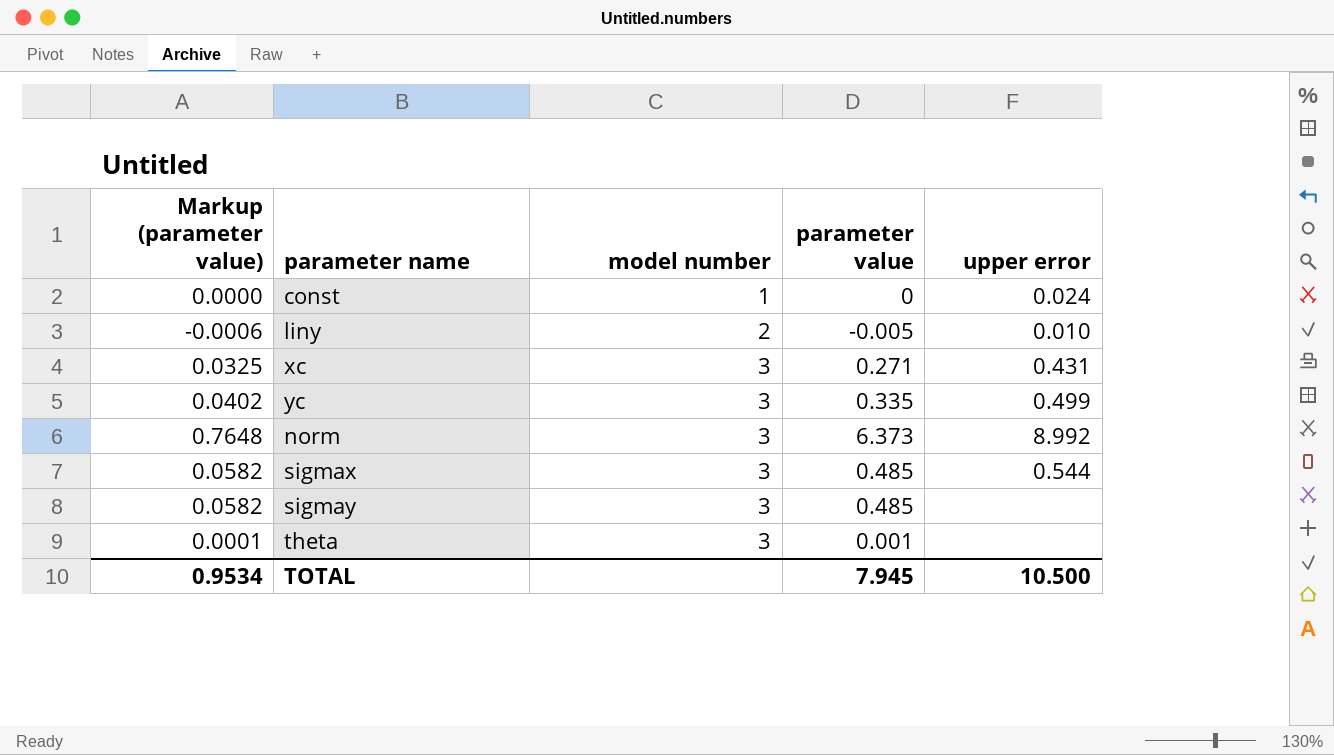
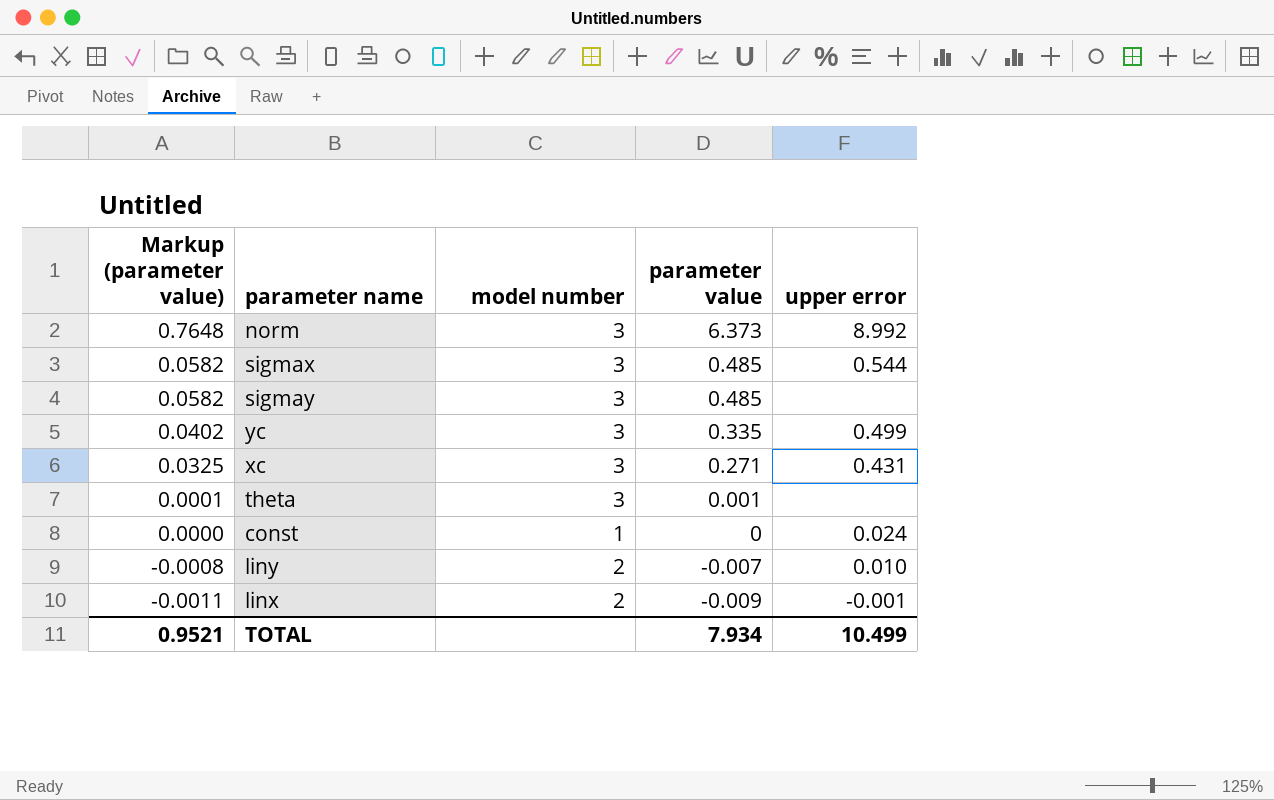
row order: model number ascending -> Markup (parameter value) descending
liny | Markup (parameter value): -0.0006 -> -0.0008
liny | parameter value: -0.005 -> -0.007
row linx: none -> -0.0011 | 2 | -0.009 | -0.001
TOTAL | Markup (parameter value): 0.9534 -> 0.9521
TOTAL | parameter value: 7.945 -> 7.934
TOTAL | upper error: 10.500 -> 10.499

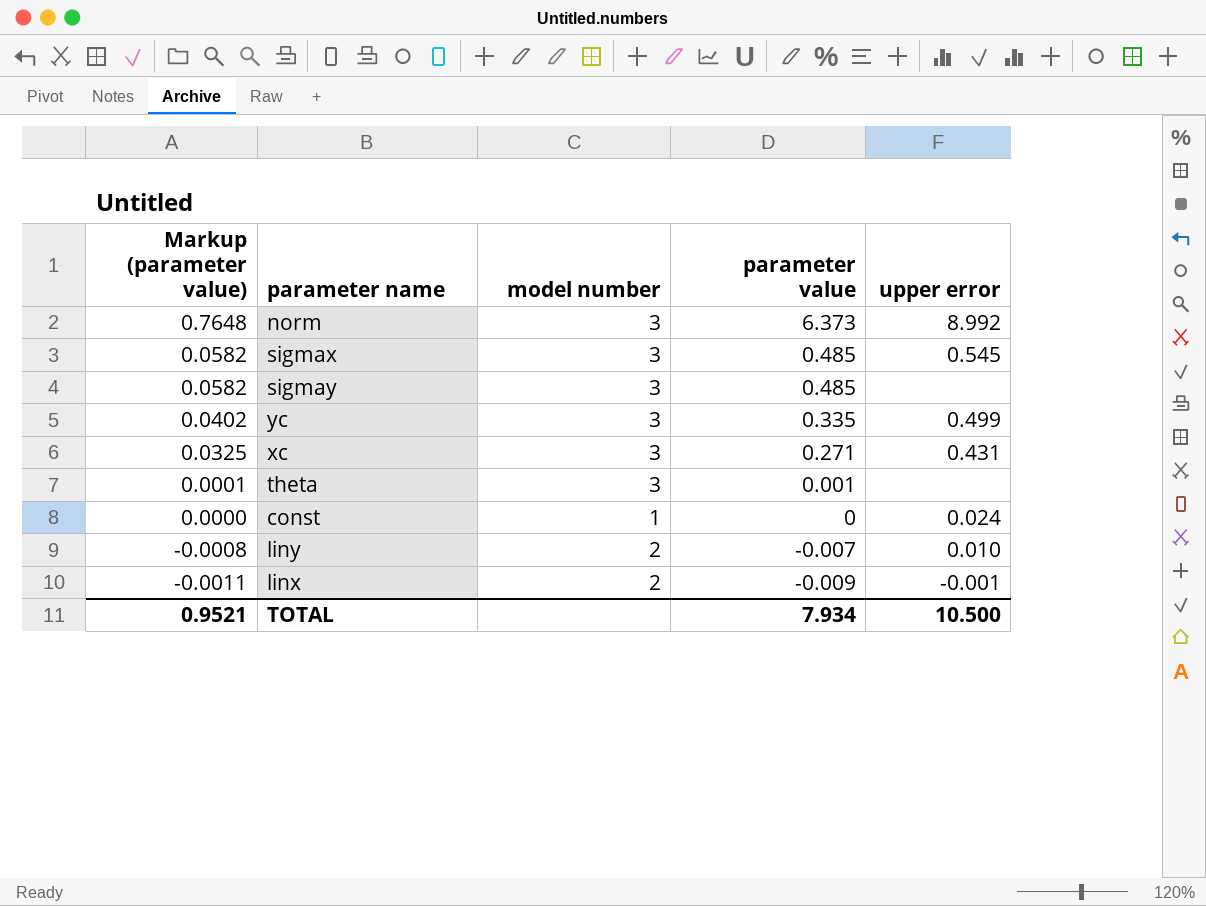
sigmax | upper error: 0.544 -> 0.545
TOTAL | upper error: 10.499 -> 10.500

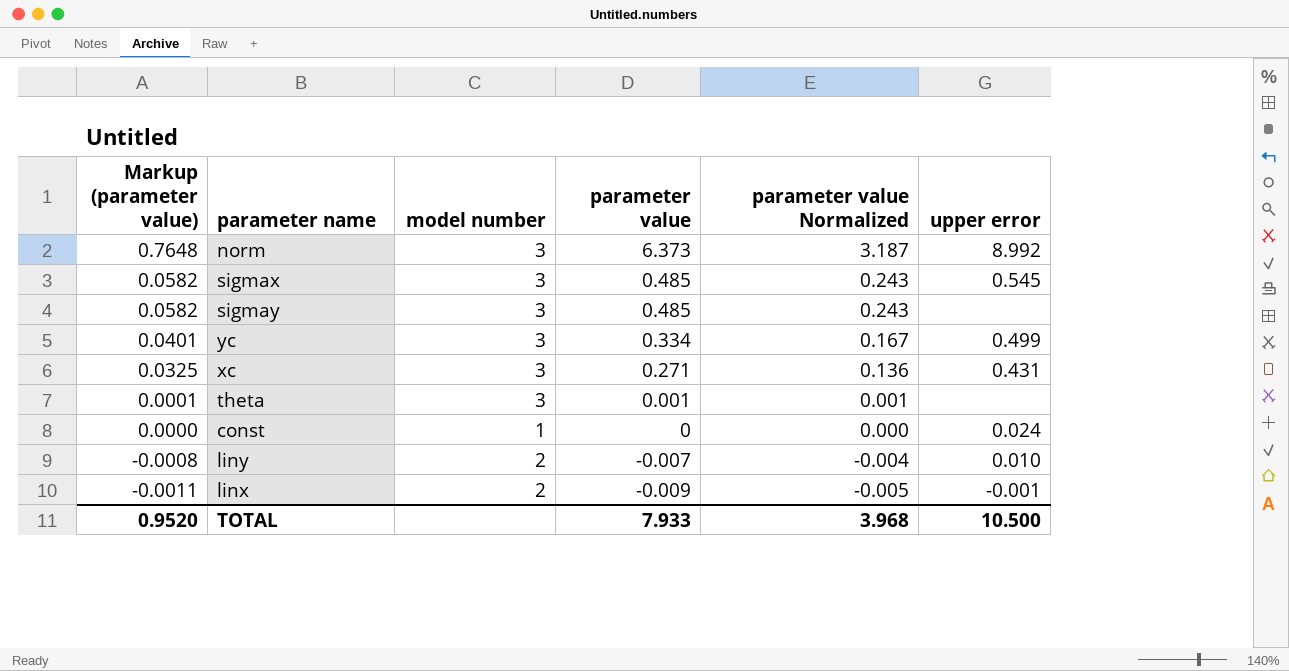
column parameter value Normalized | formula: none -> [parameter value] * 0.5
yc | Markup (parameter value): 0.0402 -> 0.0401
yc | parameter value: 0.335 -> 0.334
TOTAL | Markup (parameter value): 0.9521 -> 0.9520
TOTAL | parameter value: 7.934 -> 7.933

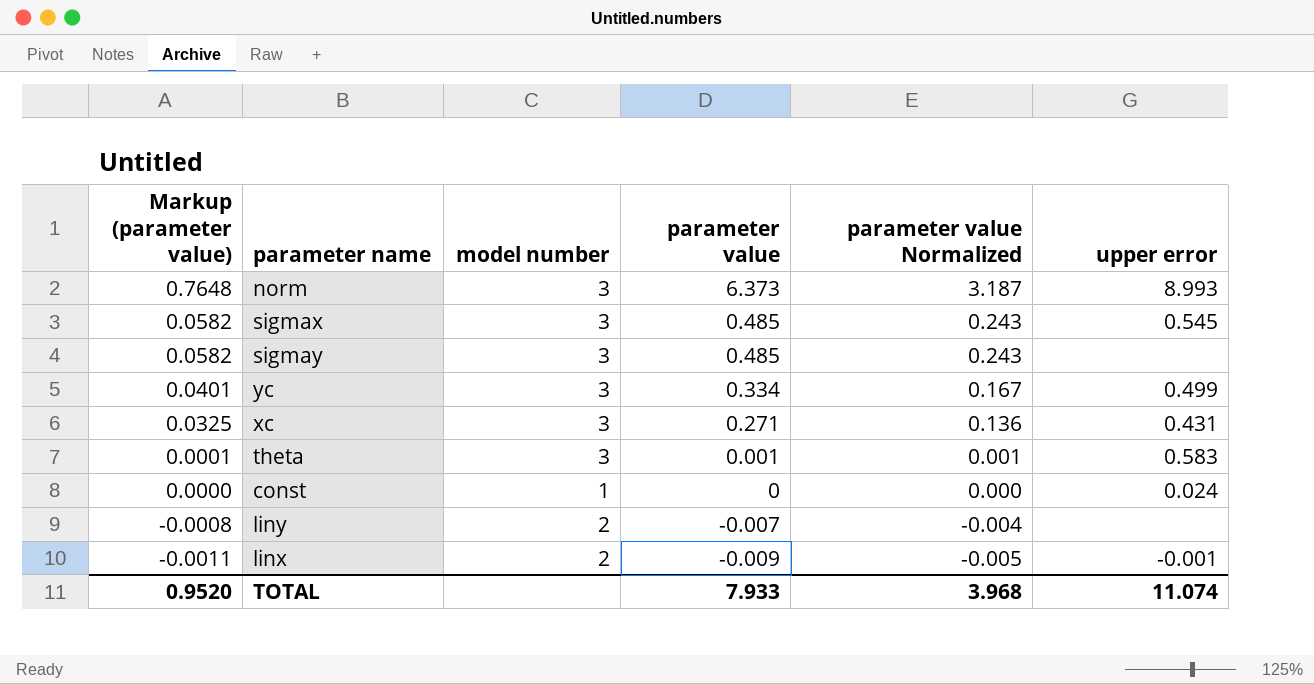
norm | upper error: 8.992 -> 8.993
theta | upper error: none -> 0.583
liny | upper error: 0.010 -> none
TOTAL | upper error: 10.500 -> 11.074

